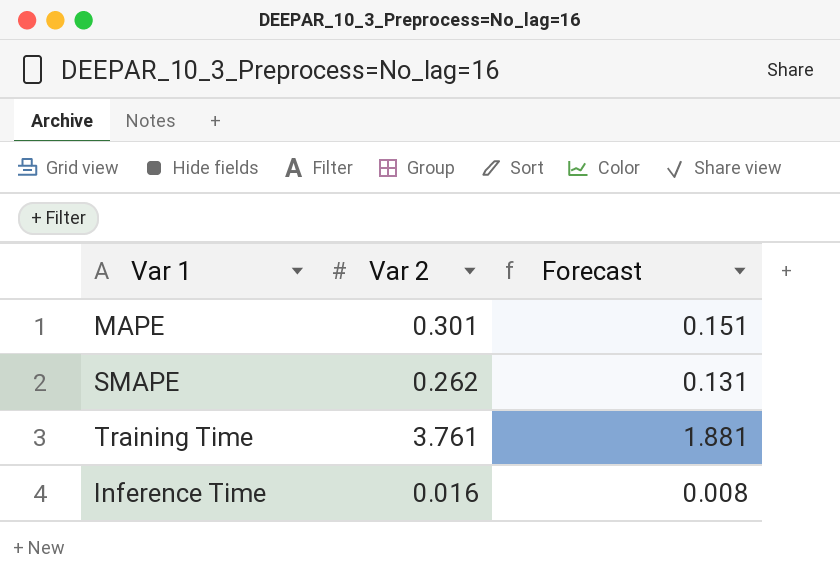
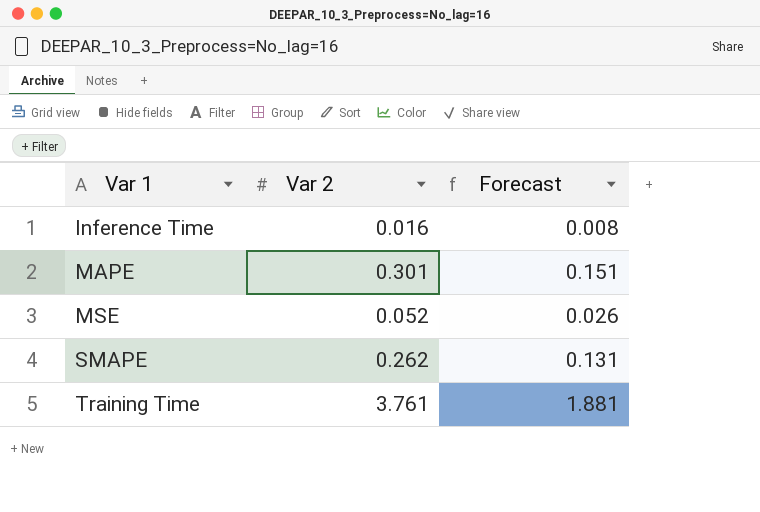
row order: none -> Var 1 ascending
row MSE: none -> 0.052 | 0.026

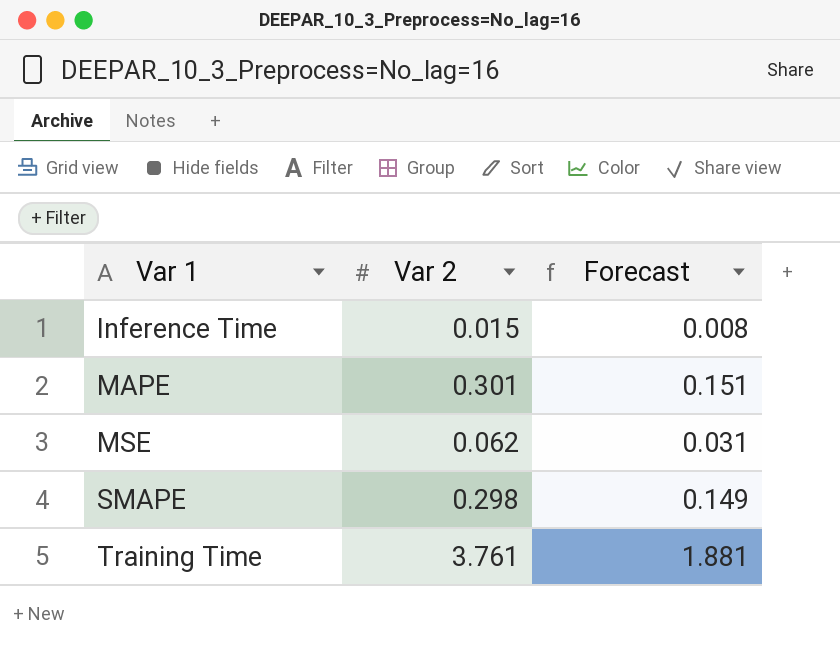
Inference Time | Var 2: 0.016 -> 0.015
MSE | Var 2: 0.052 -> 0.062
MSE | Forecast: 0.026 -> 0.031
SMAPE | Var 2: 0.262 -> 0.298
SMAPE | Forecast: 0.131 -> 0.149

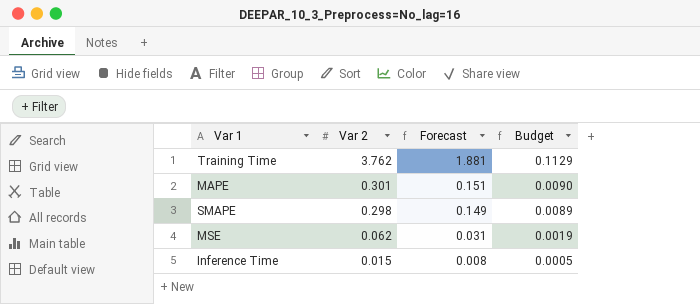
row order: Var 1 ascending -> Var 2 descending
column Budget | formula: none -> [Var 2] * 0.03
Training Time | Var 2: 3.761 -> 3.762

